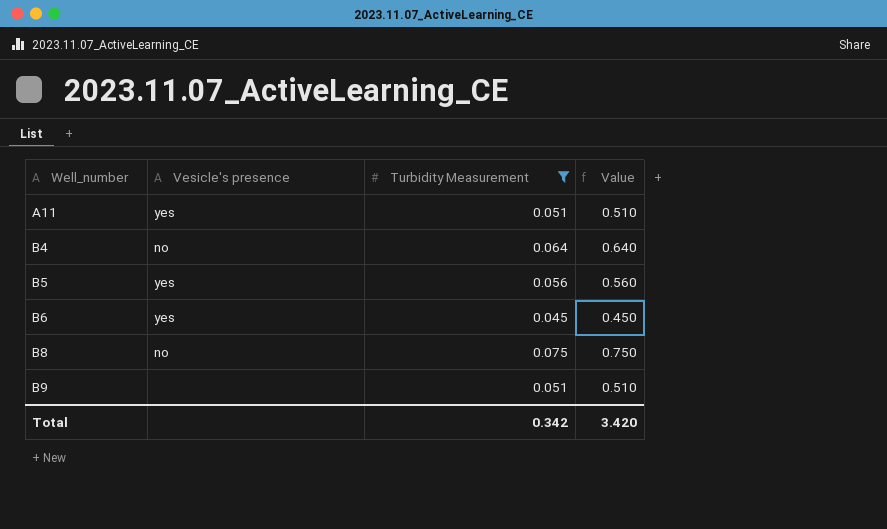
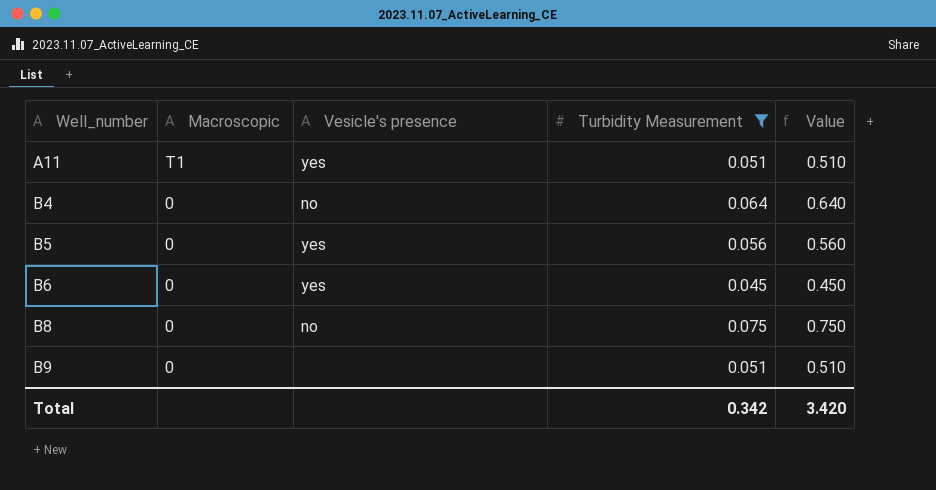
column Macroscopic | position: none -> 2

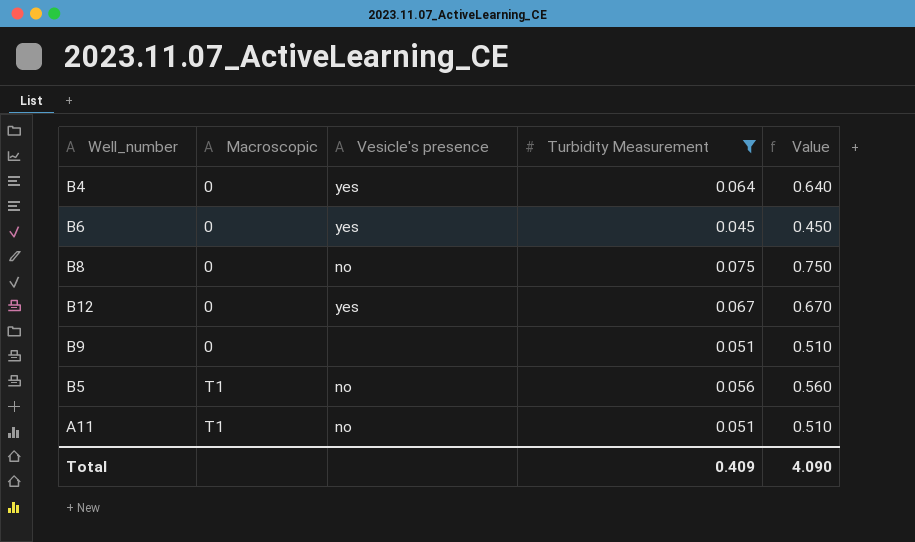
row order: Well_number ascending -> Macroscopic ascending
B4 | Vesicle's presence: no -> yes
row B12: none -> 0 | yes | 0.067 | 0.670
B5 | Macroscopic: 0 -> T1
B5 | Vesicle's presence: yes -> no
A11 | Vesicle's presence: yes -> no
Total | Turbidity Measurement: 0.342 -> 0.409
Total | Value: 3.420 -> 4.090

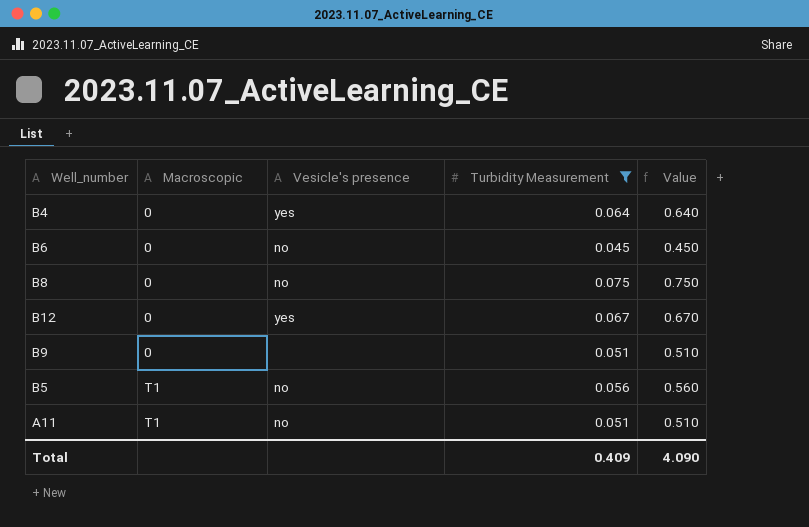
B6 | Vesicle's presence: yes -> no

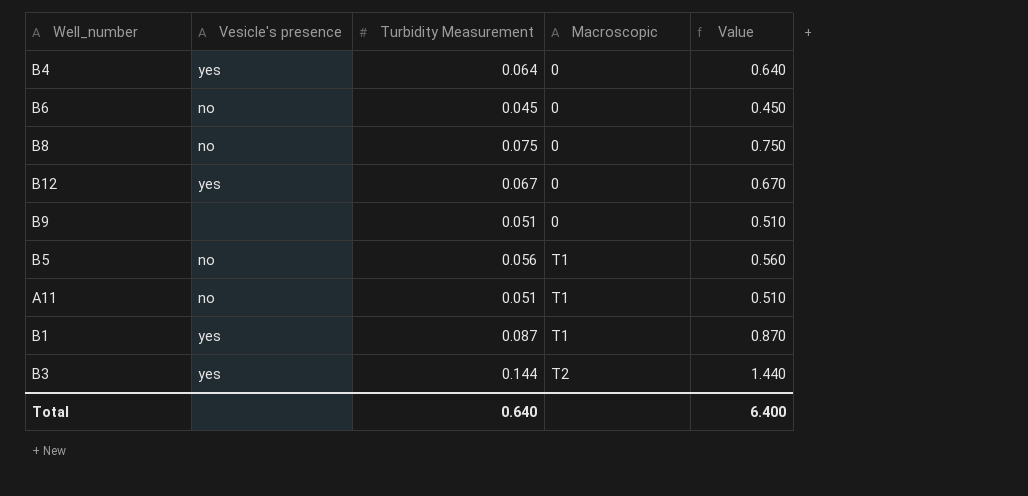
filter: Turbidity Measurement <= 0.075 -> none
column Macroscopic | position: 2 -> 4
Total | Turbidity Measurement: 0.409 -> 0.640
Total | Value: 4.090 -> 6.400

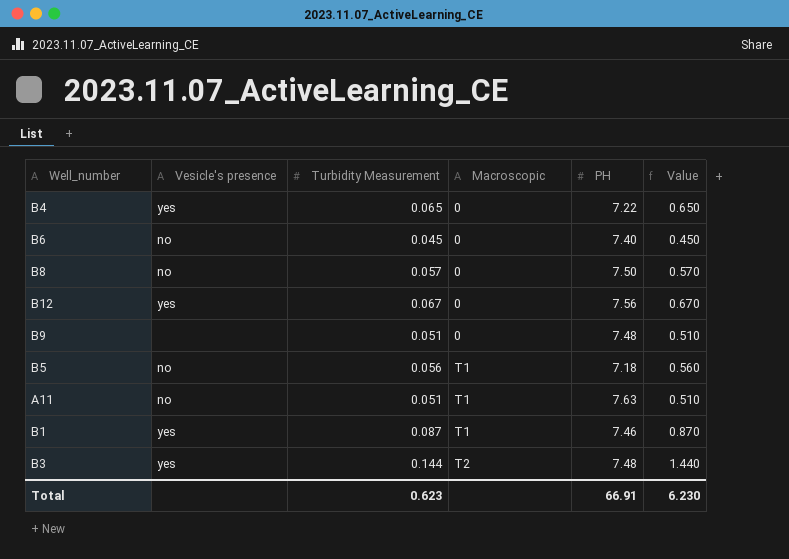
column PH | position: none -> 5
B4 | Turbidity Measurement: 0.064 -> 0.065
B4 | Value: 0.640 -> 0.650
B8 | Turbidity Measurement: 0.075 -> 0.057
B8 | Value: 0.750 -> 0.570
Total | Turbidity Measurement: 0.640 -> 0.623
Total | Value: 6.400 -> 6.230

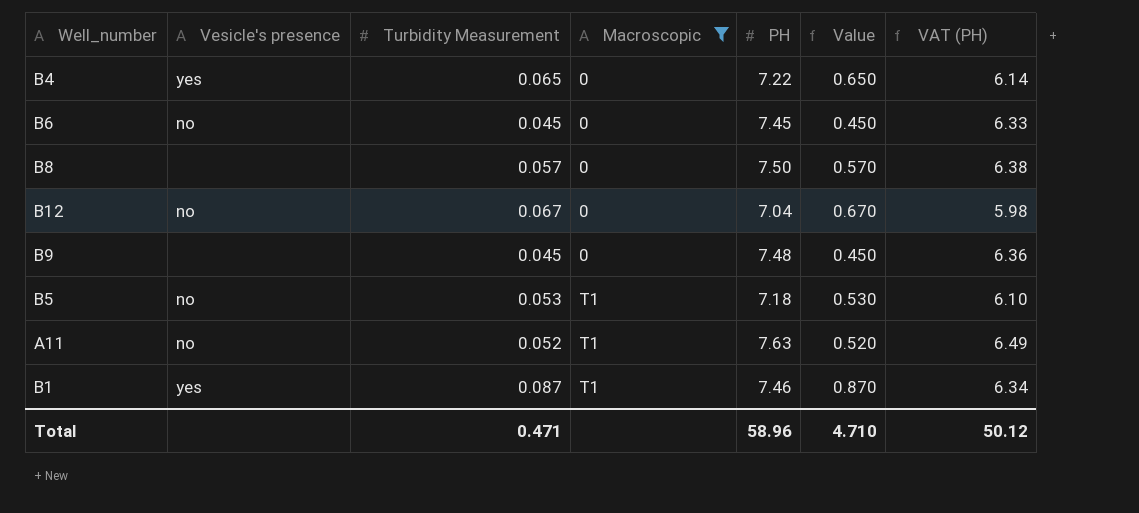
filter: none -> Macroscopic != T2
column VAT (PH) | formula: none -> [PH] * 0.85
B6 | PH: 7.40 -> 7.45
B8 | Vesicle's presence: no -> none
B12 | Vesicle's presence: yes -> no
B12 | PH: 7.56 -> 7.04
B9 | Turbidity Measurement: 0.051 -> 0.045
B9 | Value: 0.510 -> 0.450
B5 | Turbidity Measurement: 0.056 -> 0.053
B5 | Value: 0.560 -> 0.530
A11 | Turbidity Measurement: 0.051 -> 0.052
A11 | Value: 0.510 -> 0.520
Total | Turbidity Measurement: 0.623 -> 0.471
Total | PH: 66.91 -> 58.96
Total | Value: 6.230 -> 4.710

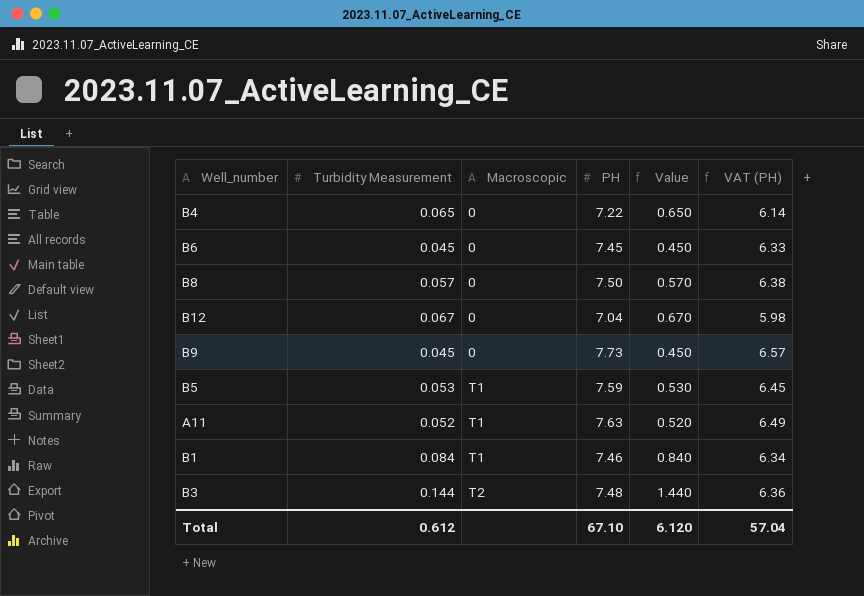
filter: Macroscopic != T2 -> none
column Vesicle's presence | position: 2 -> none
B9 | PH: 7.48 -> 7.73
B9 | VAT (PH): 6.36 -> 6.57
B5 | PH: 7.18 -> 7.59
B5 | VAT (PH): 6.10 -> 6.45
B1 | Turbidity Measurement: 0.087 -> 0.084
B1 | Value: 0.870 -> 0.840
Total | Turbidity Measurement: 0.471 -> 0.612
Total | PH: 58.96 -> 67.10
Total | Value: 4.710 -> 6.120
Total | VAT (PH): 50.12 -> 57.04

